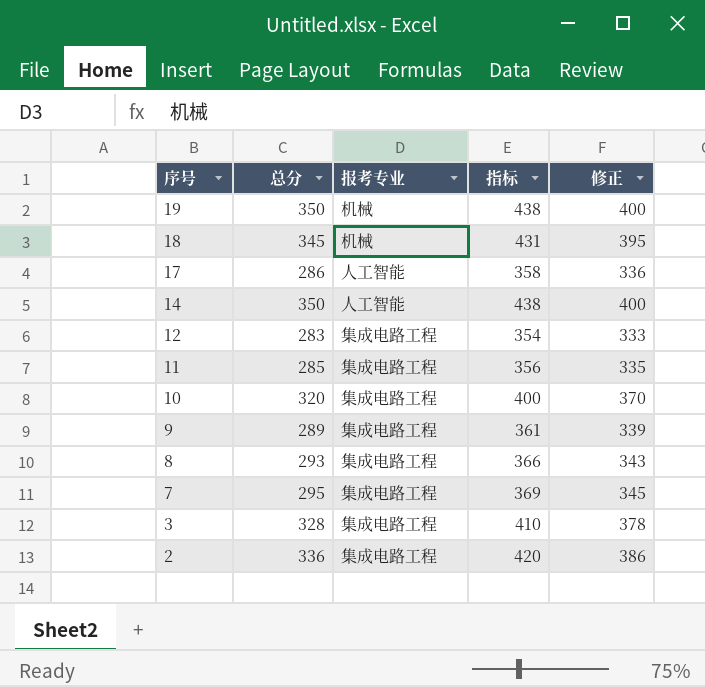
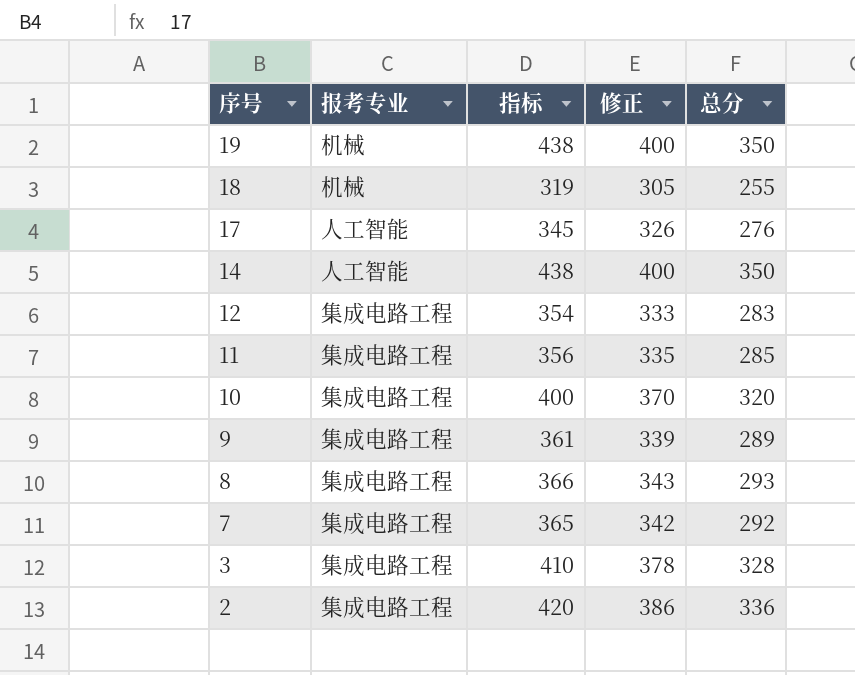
column 总分 | position: 2 -> 5
18 | 指标: 431 -> 319
18 | 修正: 395 -> 305
18 | 总分: 345 -> 255
17 | 指标: 358 -> 345
17 | 修正: 336 -> 326
17 | 总分: 286 -> 276
7 | 指标: 369 -> 365
7 | 修正: 345 -> 342
7 | 总分: 295 -> 292

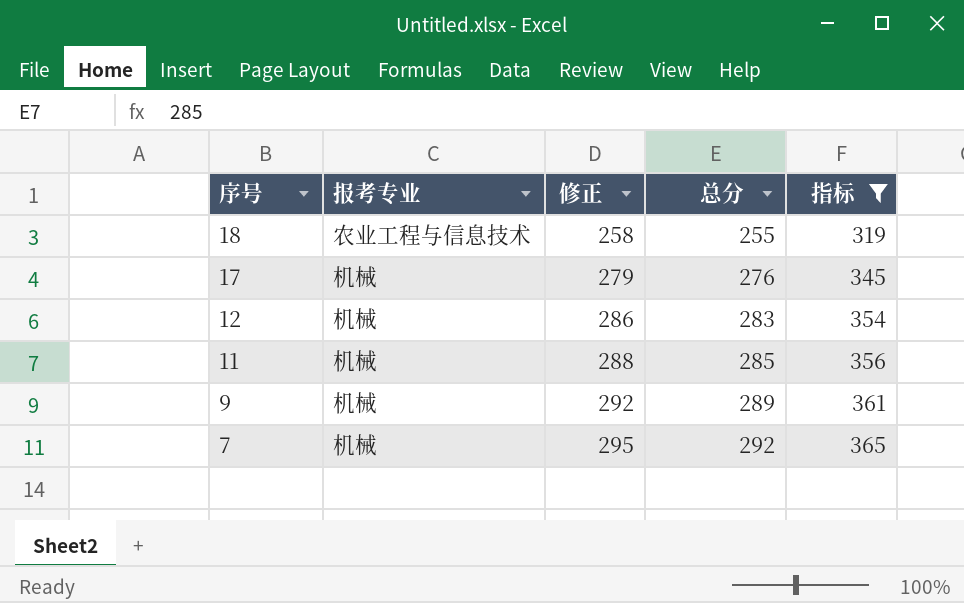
filter: none -> 指标 <= 365
column 修正 | formula: [总分] + 50 -> [总分] + 3
column 指标 | position: 3 -> 5
18 | 报考专业: 机械 -> 农业工程与信息技术
17 | 报考专业: 人工智能 -> 机械
12 | 报考专业: 集成电路工程 -> 机械
11 | 报考专业: 集成电路工程 -> 机械
9 | 报考专业: 集成电路工程 -> 机械
7 | 报考专业: 集成电路工程 -> 机械

